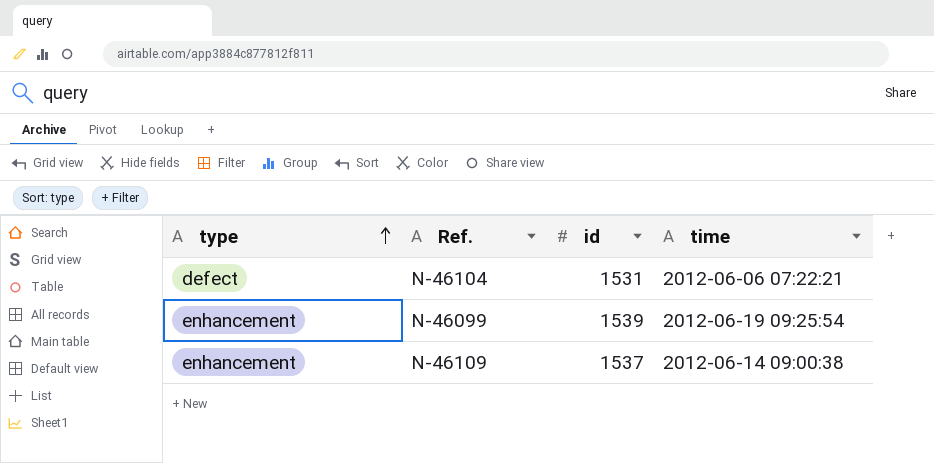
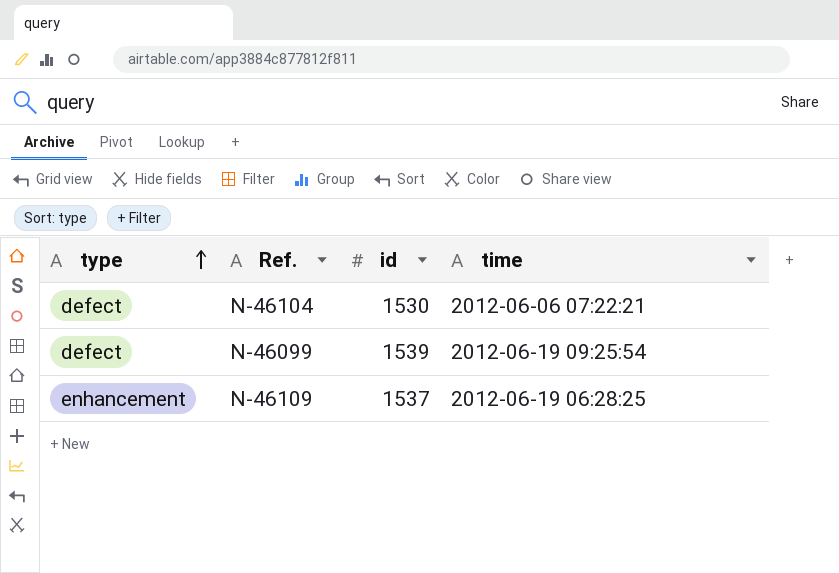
N-46104 | id: 1531 -> 1530
N-46099 | type: enhancement -> defect
N-46109 | time: 2012-06-14 09:00:38 -> 2012-06-19 06:28:25

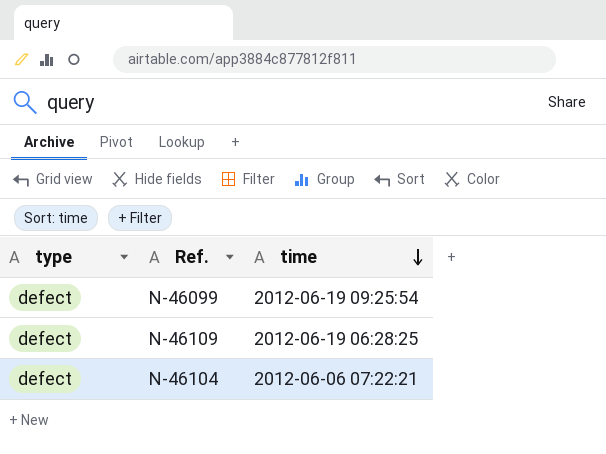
row order: type ascending -> time descending
column id | position: 3 -> none
N-46109 | type: enhancement -> defect

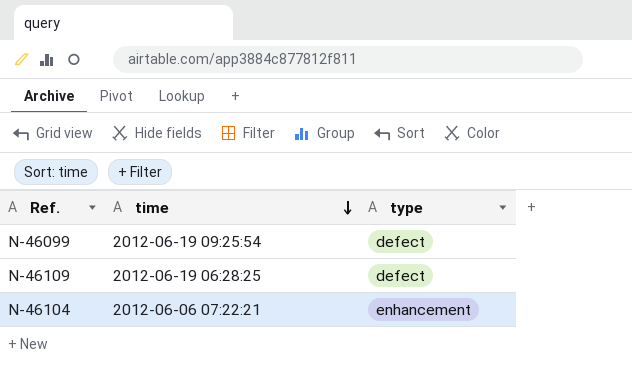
column type | position: 1 -> 3
N-46104 | type: defect -> enhancement

